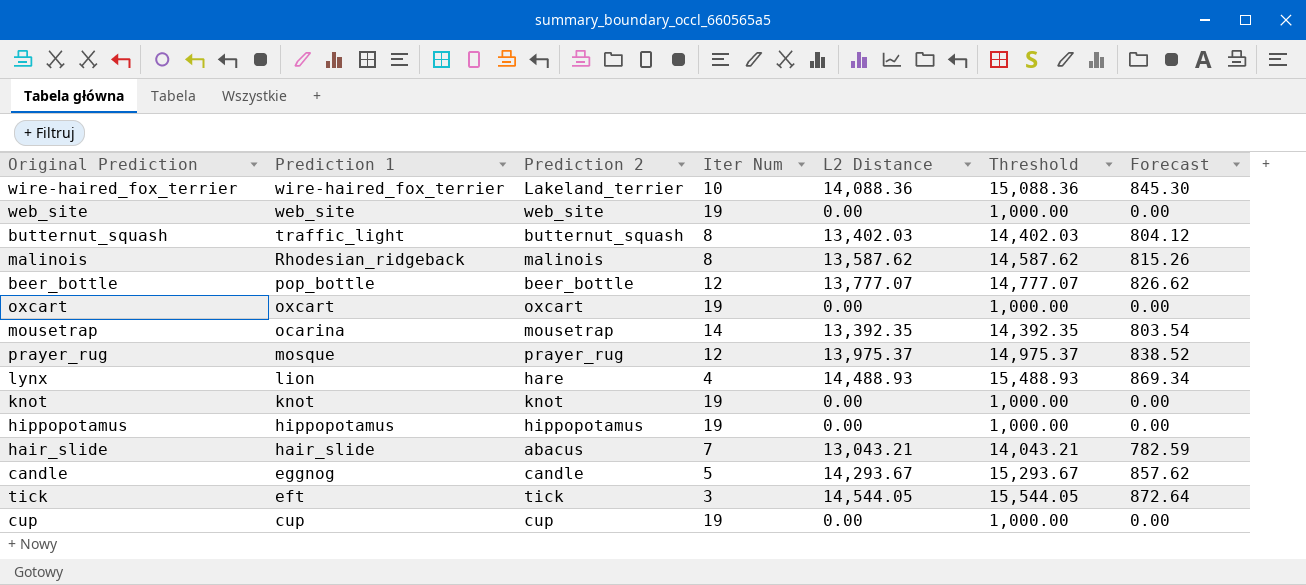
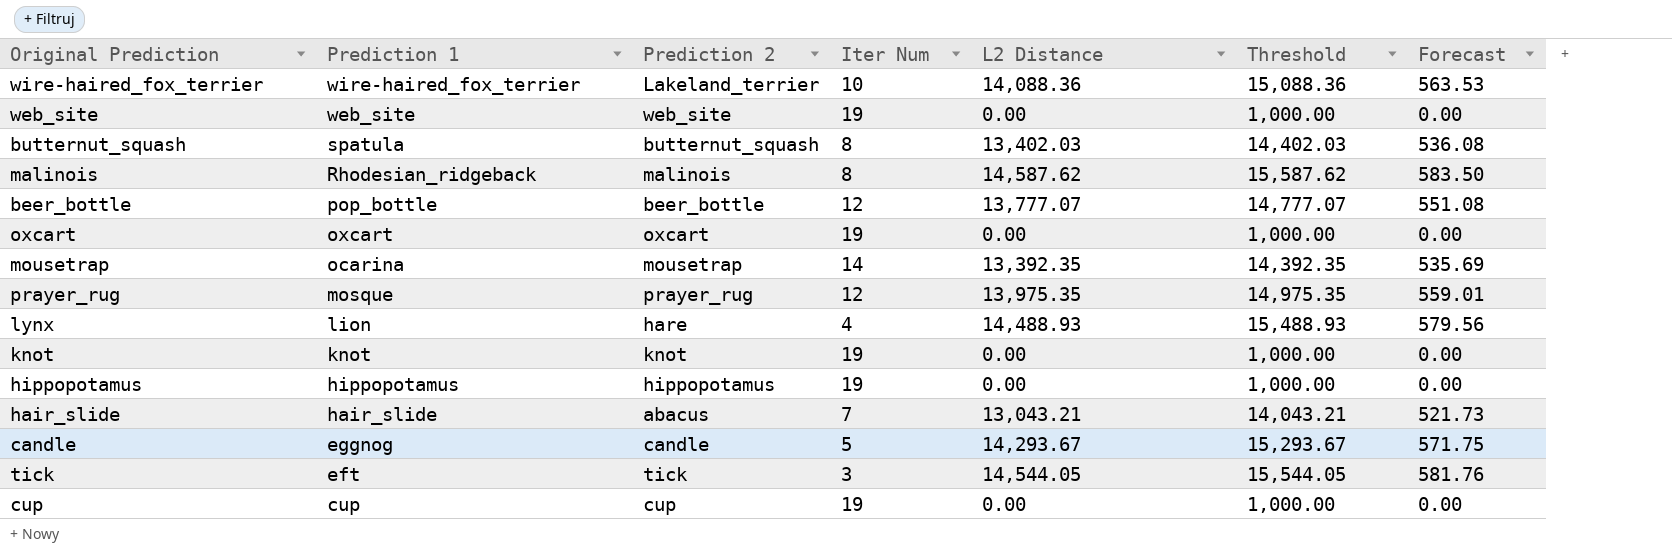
column Forecast | formula: [L2 Distance] * 0.06 -> [L2 Distance] * 0.04
butternut_squash | Prediction 1: traffic_light -> spatula
malinois | L2 Distance: 13,587.62 -> 14,587.62
malinois | Threshold: 14,587.62 -> 15,587.62
prayer_rug | L2 Distance: 13,975.37 -> 13,975.35
prayer_rug | Threshold: 14,975.37 -> 14,975.35

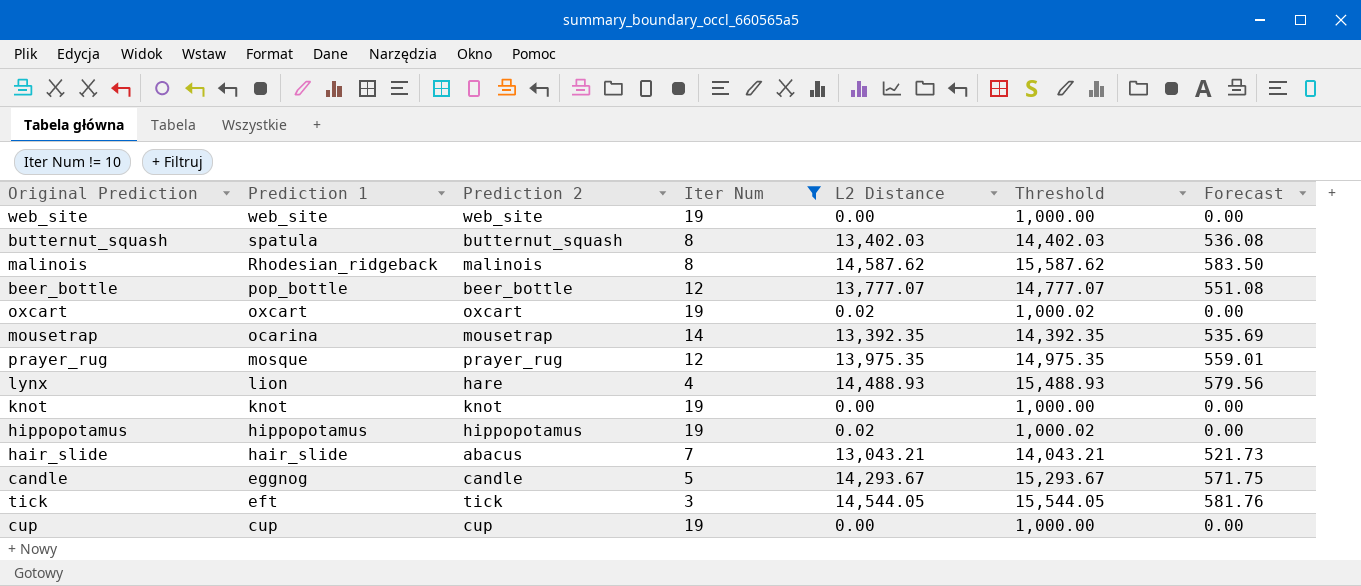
filter: none -> Iter Num != 10
oxcart | L2 Distance: 0.00 -> 0.02
oxcart | Threshold: 1,000.00 -> 1,000.02
hippopotamus | L2 Distance: 0.00 -> 0.02
hippopotamus | Threshold: 1,000.00 -> 1,000.02

